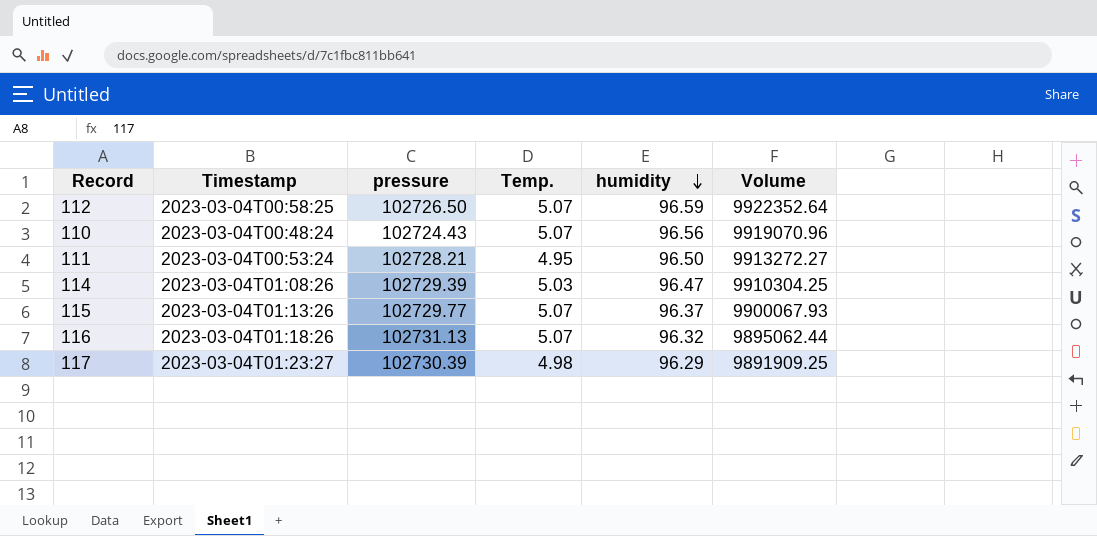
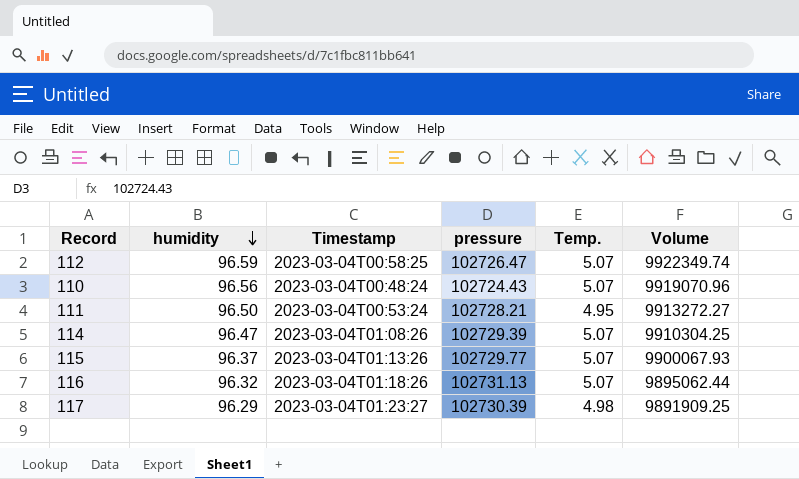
column humidity | position: 5 -> 2
112 | pressure: 102726.50 -> 102726.47
112 | Volume: 9922352.64 -> 9922349.74
114 | Temp.: 5.03 -> 5.07

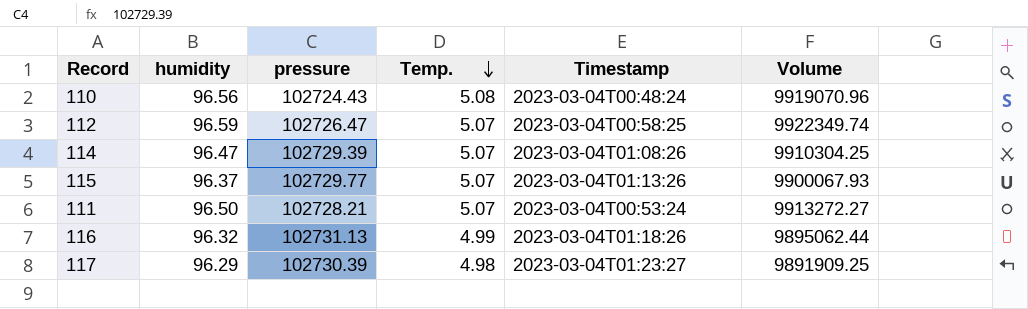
row order: humidity descending -> Temp. descending
column Timestamp | position: 3 -> 5
110 | Temp.: 5.07 -> 5.08
111 | Temp.: 4.95 -> 5.07
116 | Temp.: 5.07 -> 4.99

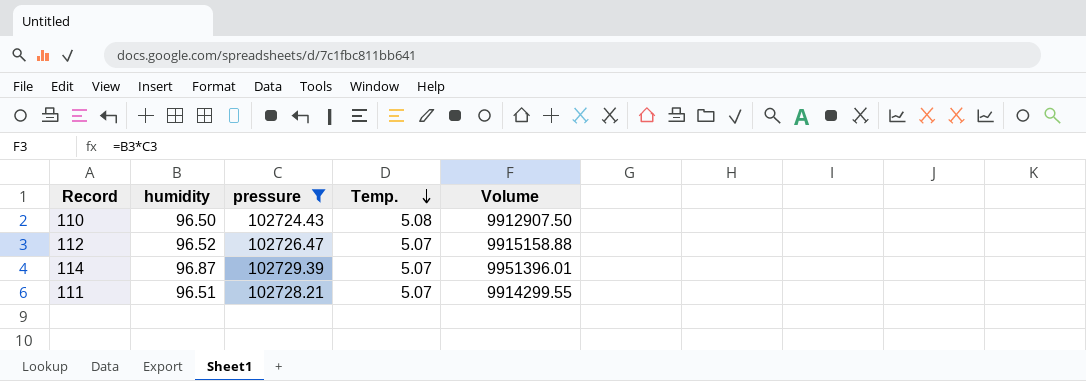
filter: none -> pressure <= 102729.39
column Timestamp | position: 5 -> none
110 | humidity: 96.56 -> 96.50
110 | Volume: 9919070.96 -> 9912907.50
112 | humidity: 96.59 -> 96.52
112 | Volume: 9922349.74 -> 9915158.88
114 | humidity: 96.47 -> 96.87
114 | Volume: 9910304.25 -> 9951396.01
111 | humidity: 96.50 -> 96.51
111 | Volume: 9913272.27 -> 9914299.55

